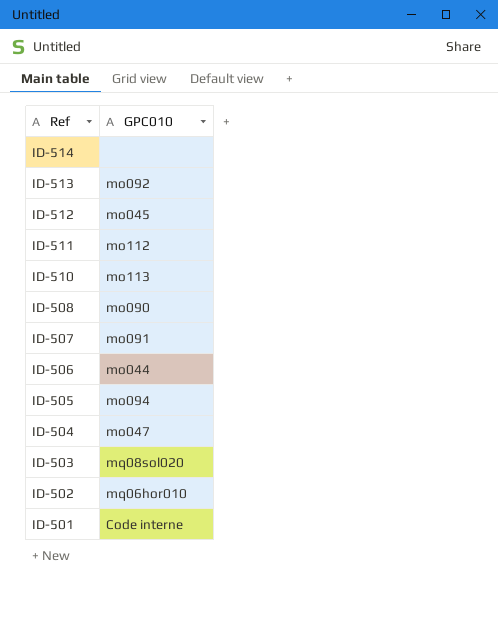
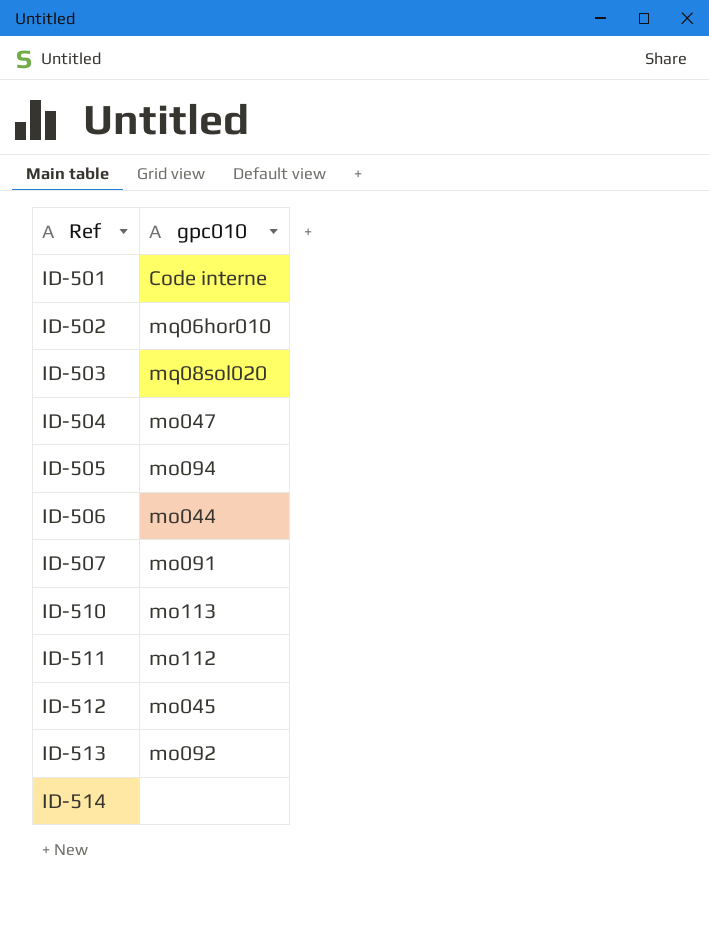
row order: Ref descending -> Ref ascending
column name: GPC010 -> gpc010
row ID-508: mo090 -> none

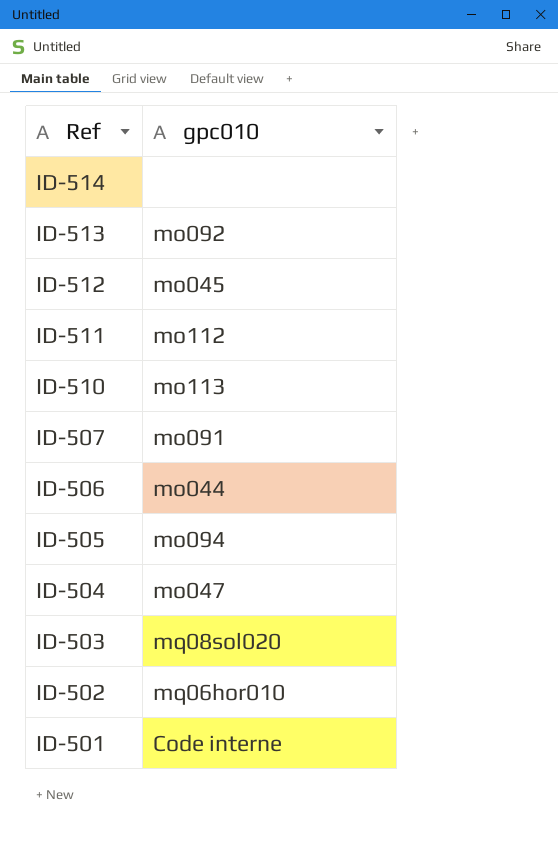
row order: Ref ascending -> Ref descending

